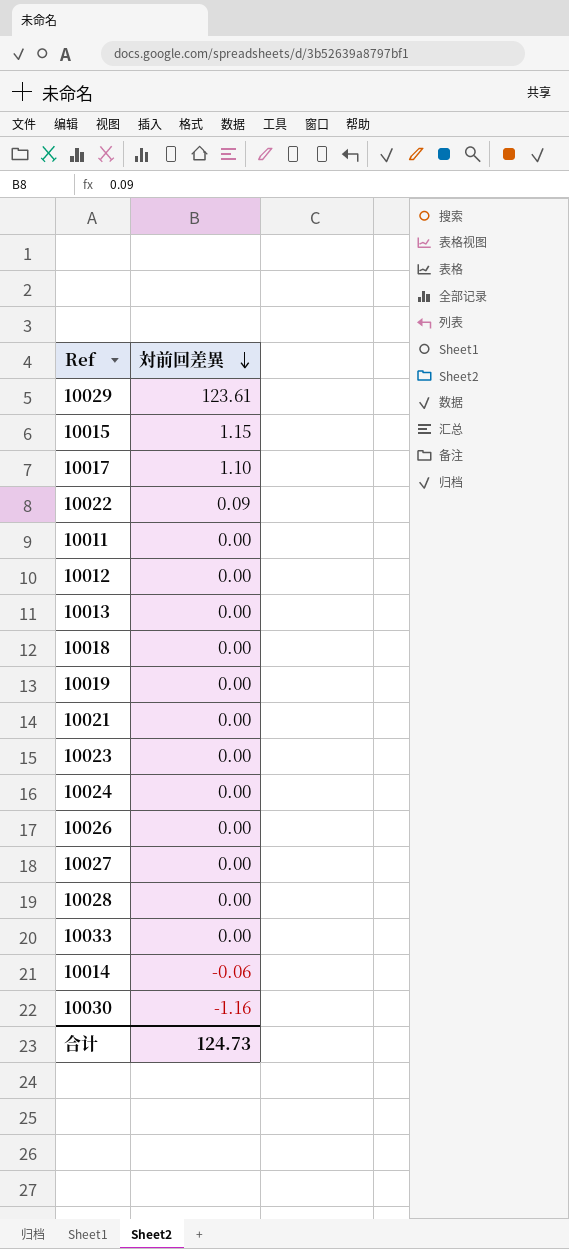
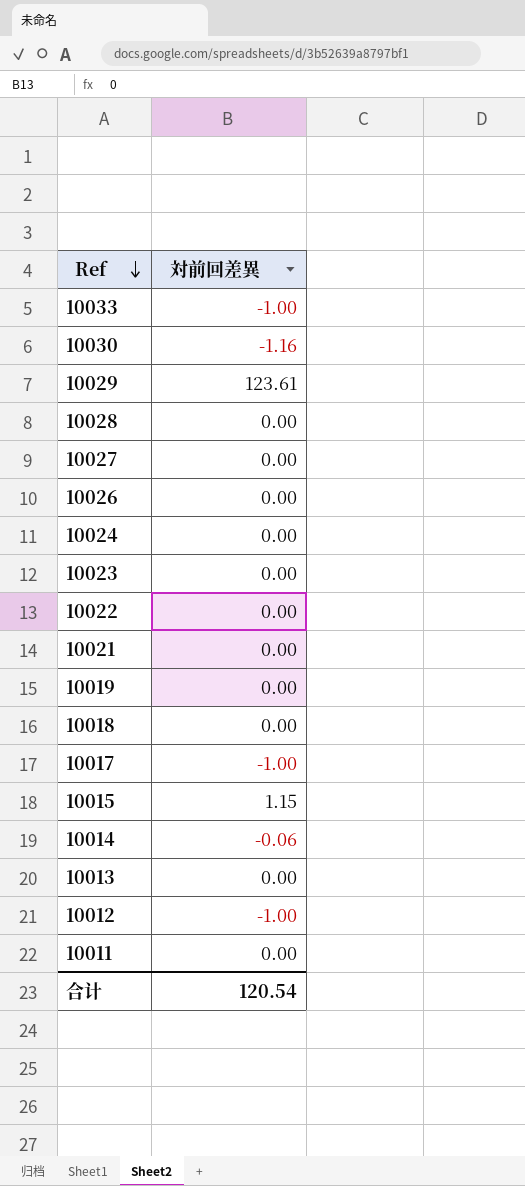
row order: 対前回差異 descending -> Ref descending
10033 | 対前回差異: 0.00 -> -1.00
10022 | 対前回差異: 0.09 -> 0.00
10017 | 対前回差異: 1.10 -> -1.00
10012 | 対前回差異: 0.00 -> -1.00
合计 | 対前回差異: 124.73 -> 120.54

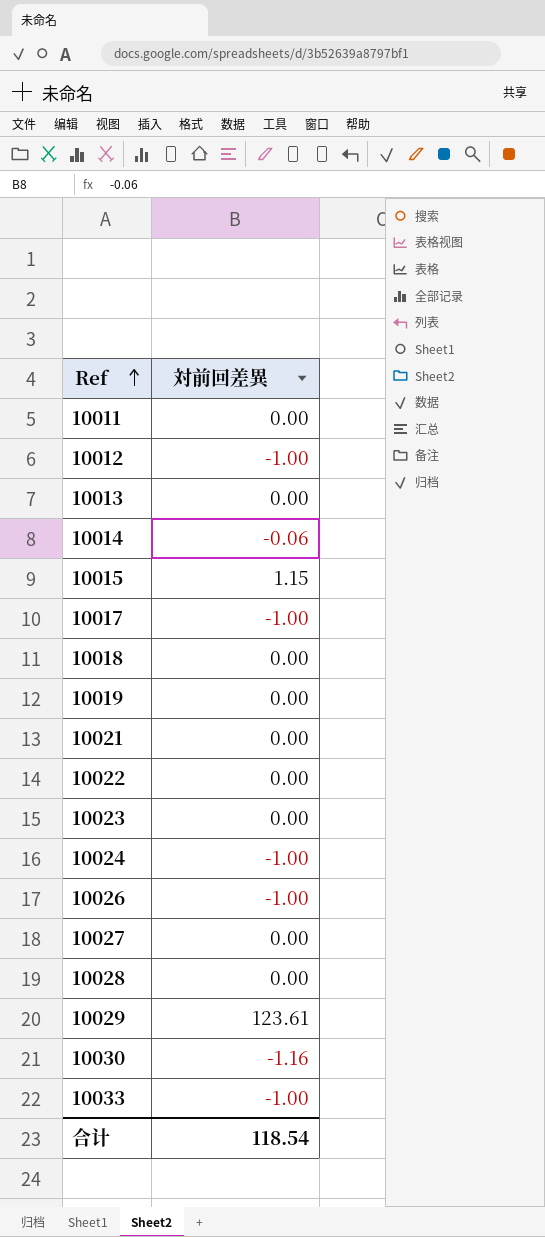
row order: Ref descending -> Ref ascending
10024 | 対前回差異: 0.00 -> -1.00
10026 | 対前回差異: 0.00 -> -1.00
合计 | 対前回差異: 120.54 -> 118.54

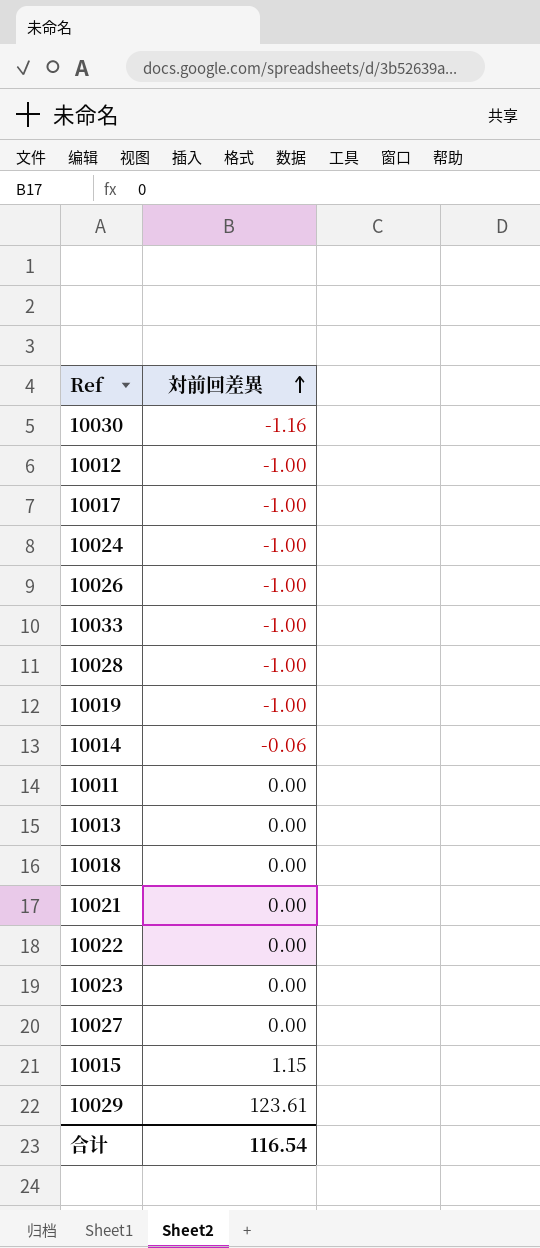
row order: Ref ascending -> 対前回差異 ascending
10028 | 対前回差異: 0.00 -> -1.00
10019 | 対前回差異: 0.00 -> -1.00
合计 | 対前回差異: 118.54 -> 116.54

